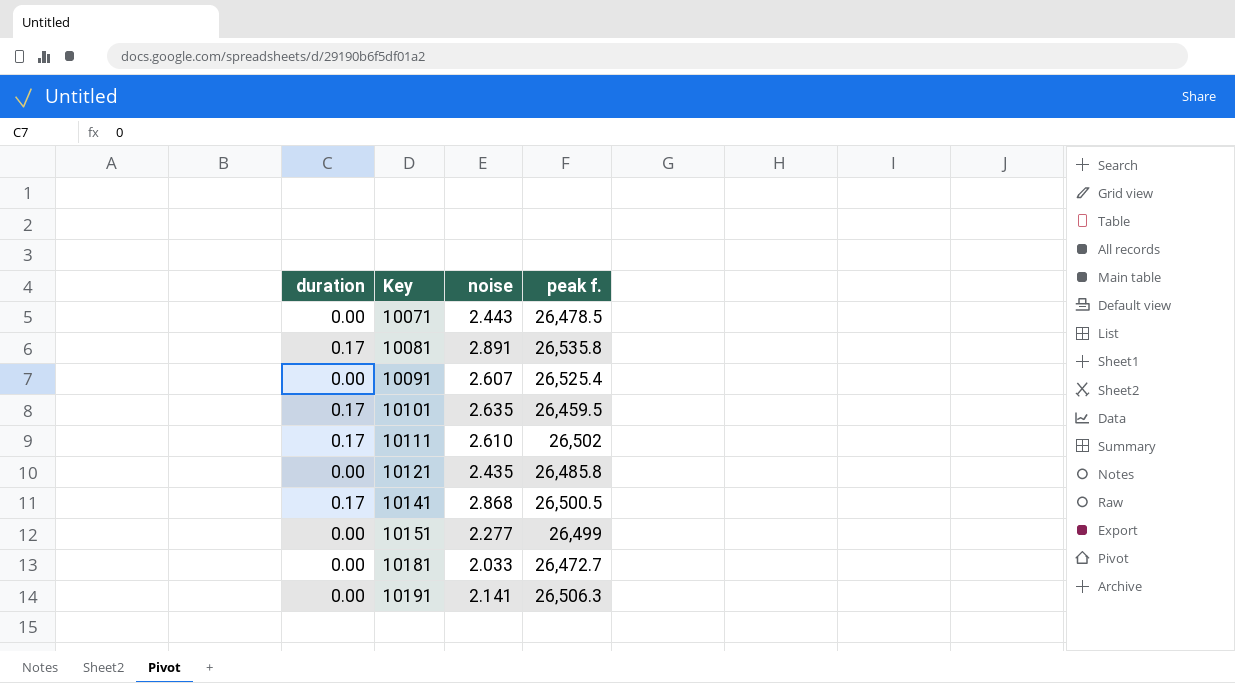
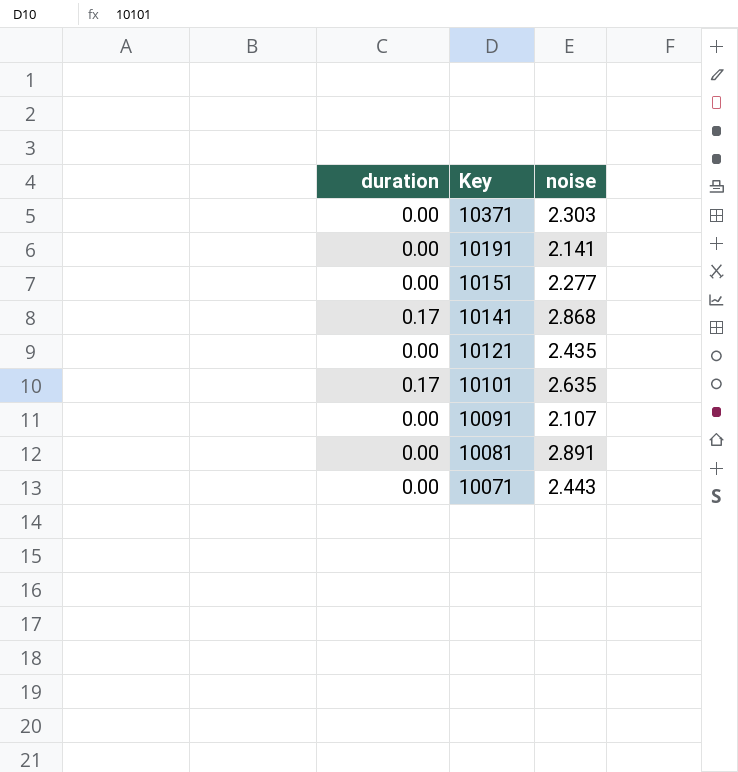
row order: Key ascending -> Key descending
column peak f. | position: 4 -> none
row 10111: 0.17 | 2.610 | 26,502 -> none
row 10181: 0.00 | 2.033 | 26,472.7 -> none
row 10371: none -> 0.00 | 2.303
10091 | noise: 2.607 -> 2.107
10081 | duration: 0.17 -> 0.00

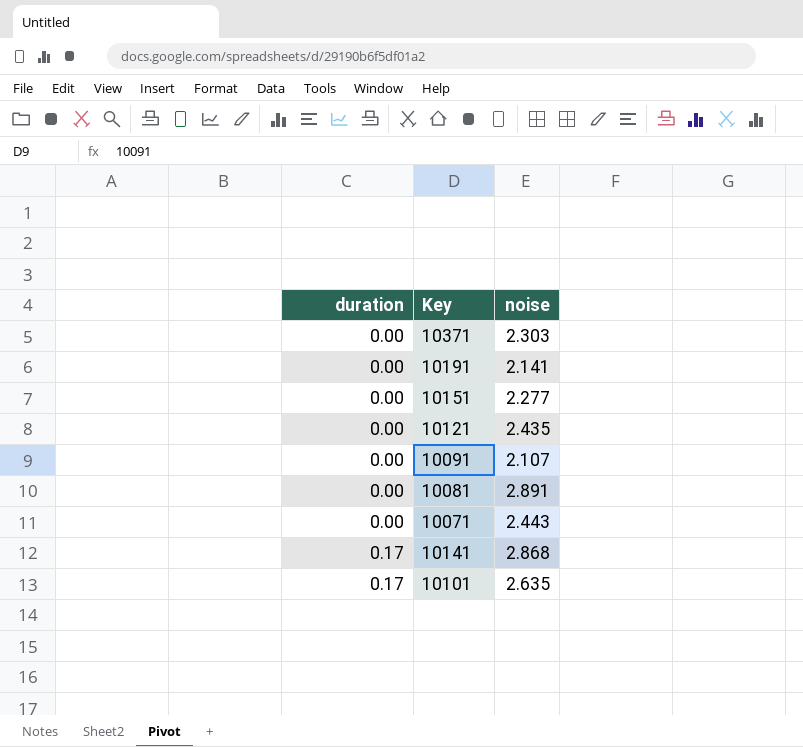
row order: Key descending -> duration ascending

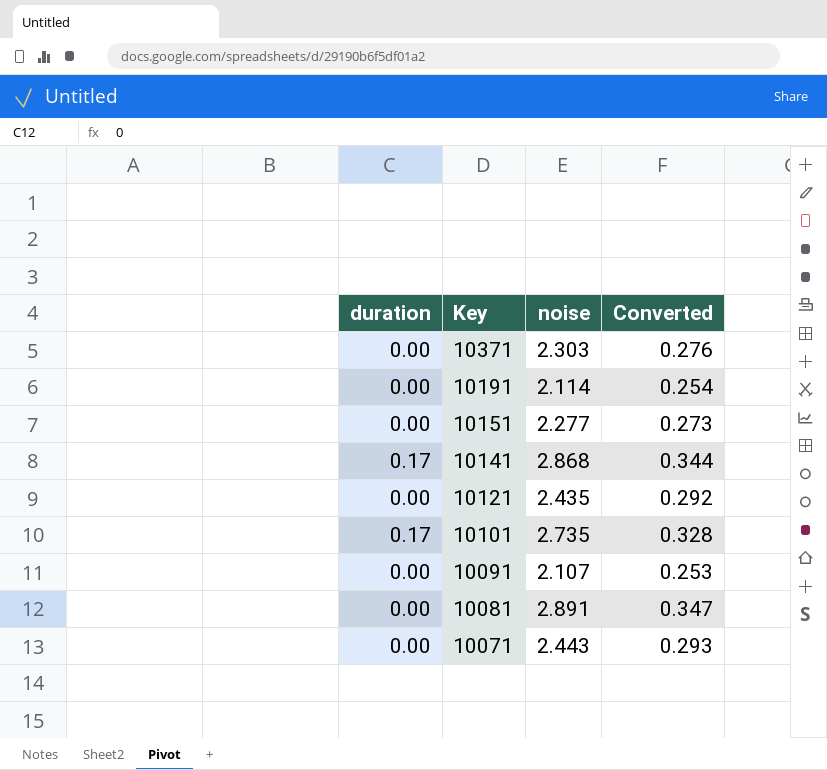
row order: duration ascending -> Key descending
column Converted | formula: none -> [noise] * 0.12
10191 | noise: 2.141 -> 2.114
10101 | noise: 2.635 -> 2.735

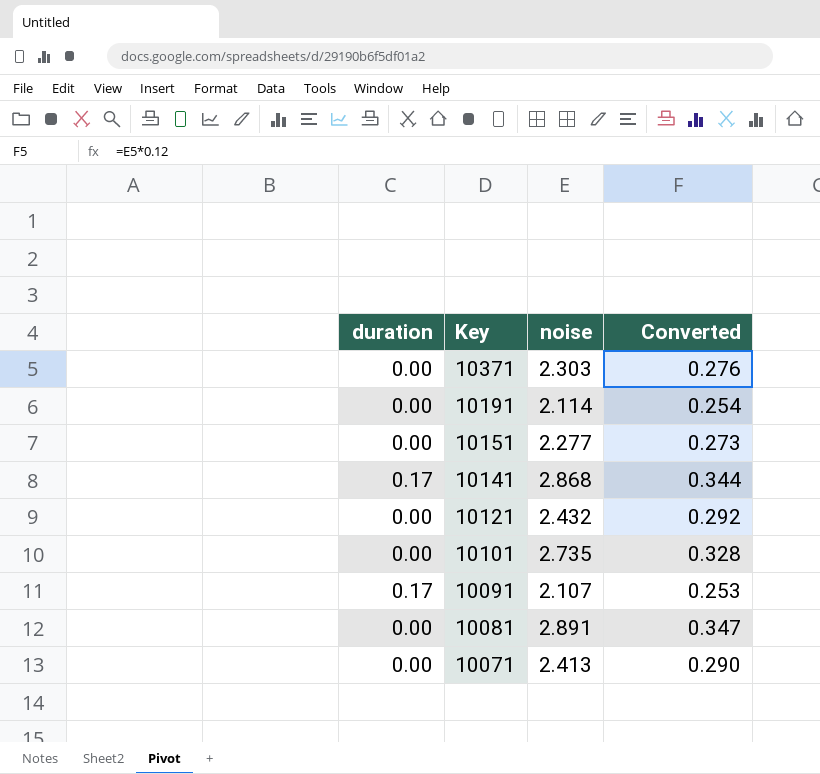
10121 | noise: 2.435 -> 2.432
10101 | duration: 0.17 -> 0.00
10091 | duration: 0.00 -> 0.17
10071 | noise: 2.443 -> 2.413
10071 | Converted: 0.293 -> 0.290

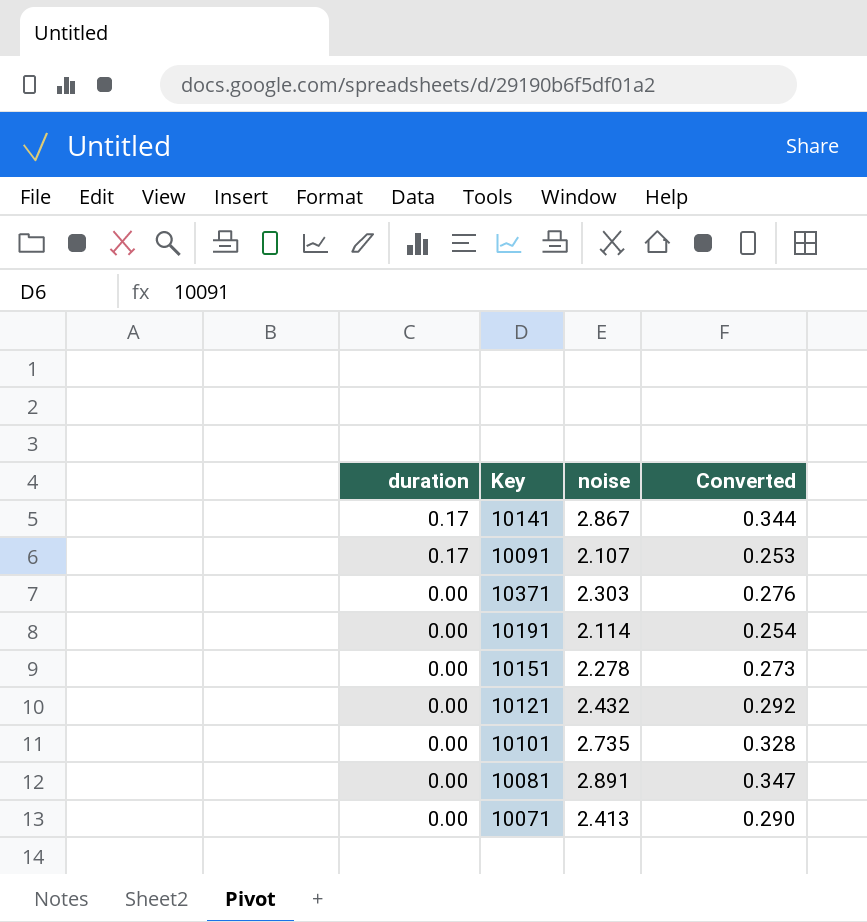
row order: Key descending -> duration descending
10141 | noise: 2.868 -> 2.867
10151 | noise: 2.277 -> 2.278

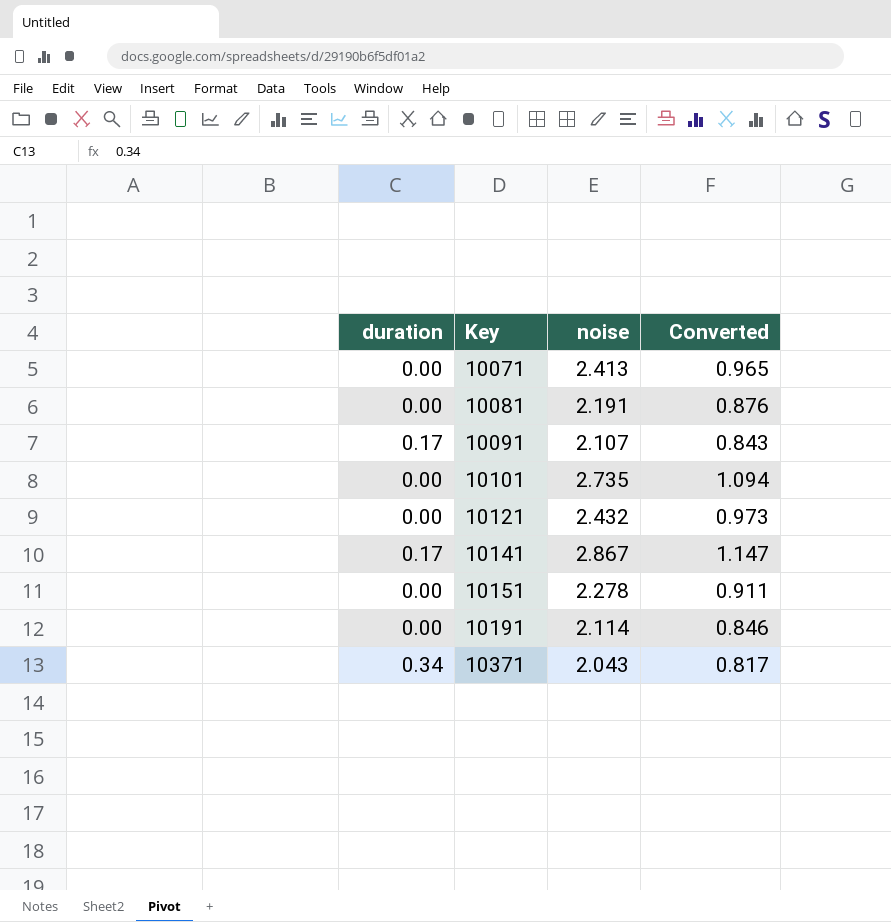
row order: duration descending -> Key ascending
column Converted | formula: [noise] * 0.12 -> [noise] * 0.4
10081 | noise: 2.891 -> 2.191
10371 | duration: 0.00 -> 0.34
10371 | noise: 2.303 -> 2.043

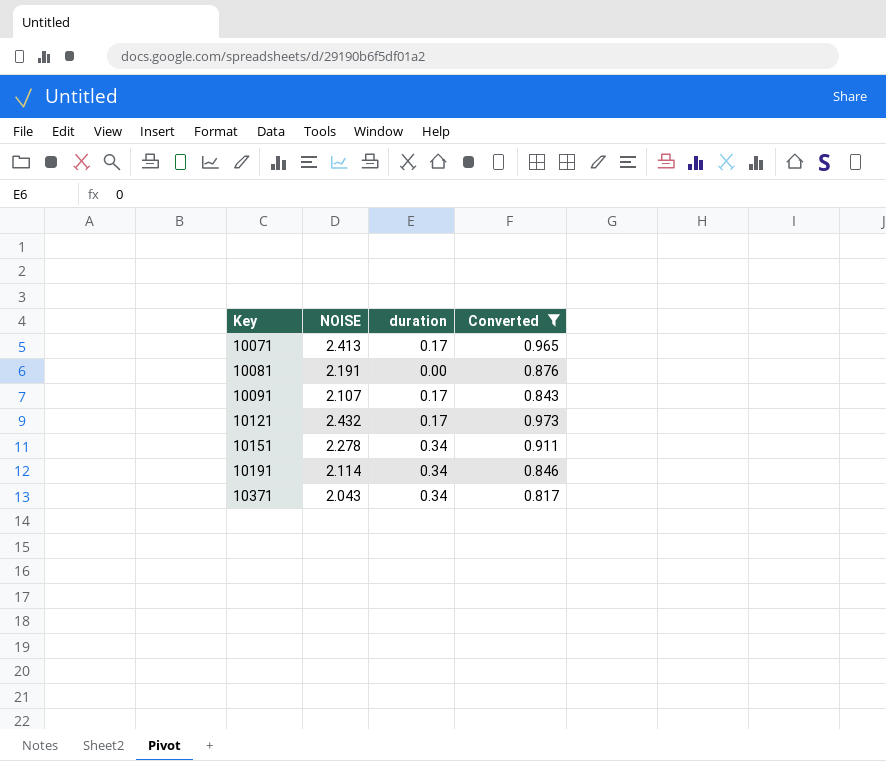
filter: none -> Converted <= 0.973
column name: noise -> NOISE
column duration | position: 1 -> 3
10071 | duration: 0.00 -> 0.17
10121 | duration: 0.00 -> 0.17
10151 | duration: 0.00 -> 0.34
10191 | duration: 0.00 -> 0.34

